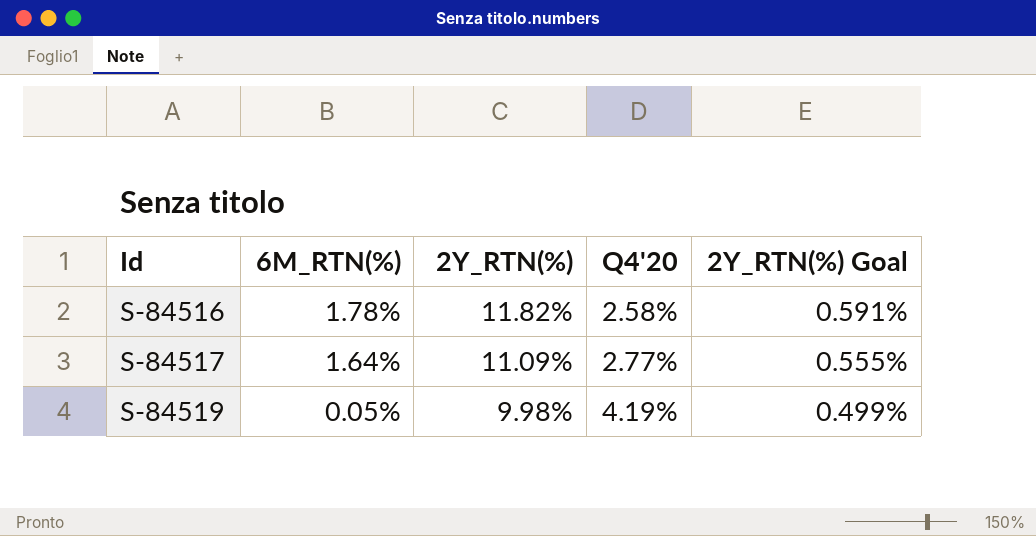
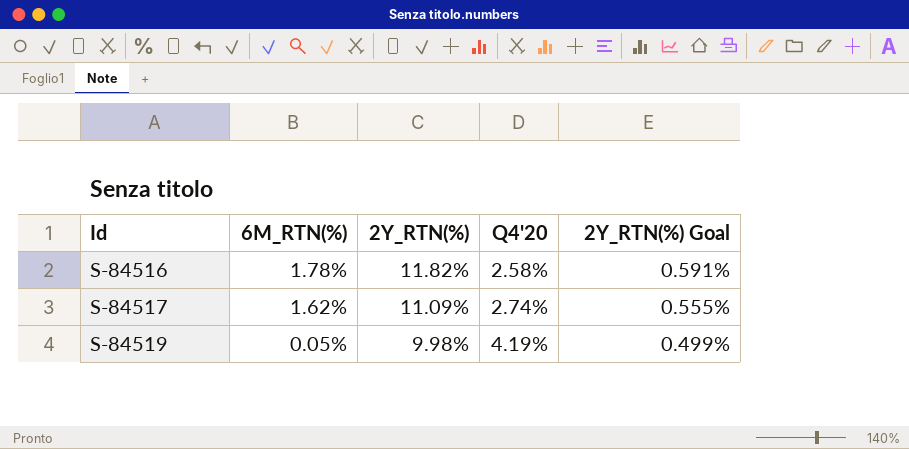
S-84517 | 6M_RTN(%): 1.64% -> 1.62%
S-84517 | Q4'20: 2.77% -> 2.74%

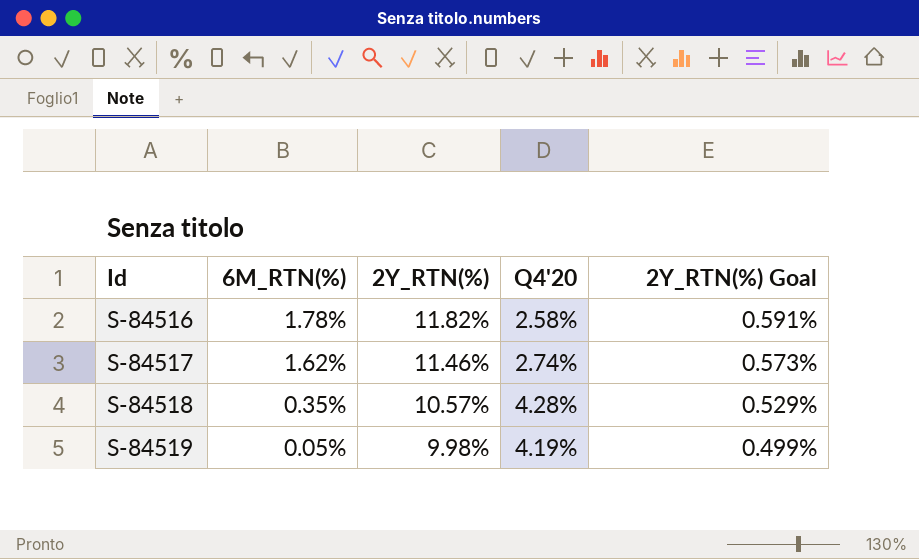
S-84517 | 2Y_RTN(%): 11.09% -> 11.46%
S-84517 | 2Y_RTN(%) Goal: 0.555% -> 0.573%
row S-84518: none -> 0.35% | 10.57% | 4.28% | 0.529%

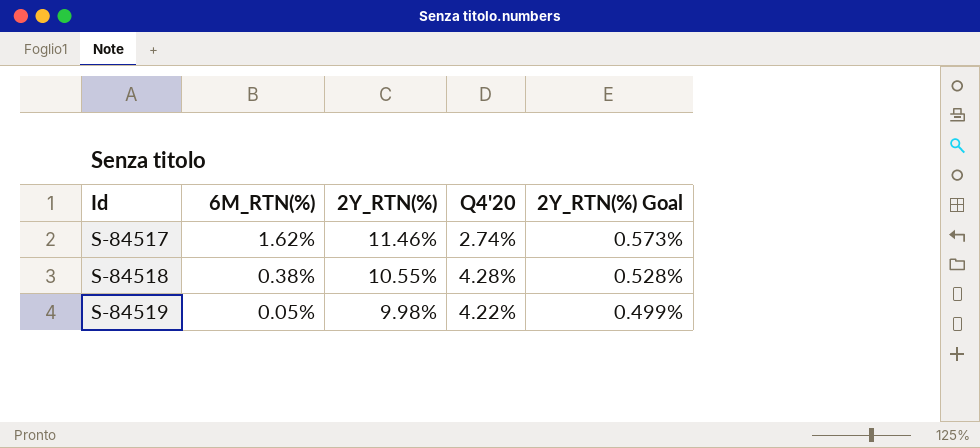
row S-84516: 1.78% | 11.82% | 2.58% | 0.591% -> none
S-84518 | 6M_RTN(%): 0.35% -> 0.38%
S-84518 | 2Y_RTN(%): 10.57% -> 10.55%
S-84518 | 2Y_RTN(%) Goal: 0.529% -> 0.528%
S-84519 | Q4'20: 4.19% -> 4.22%

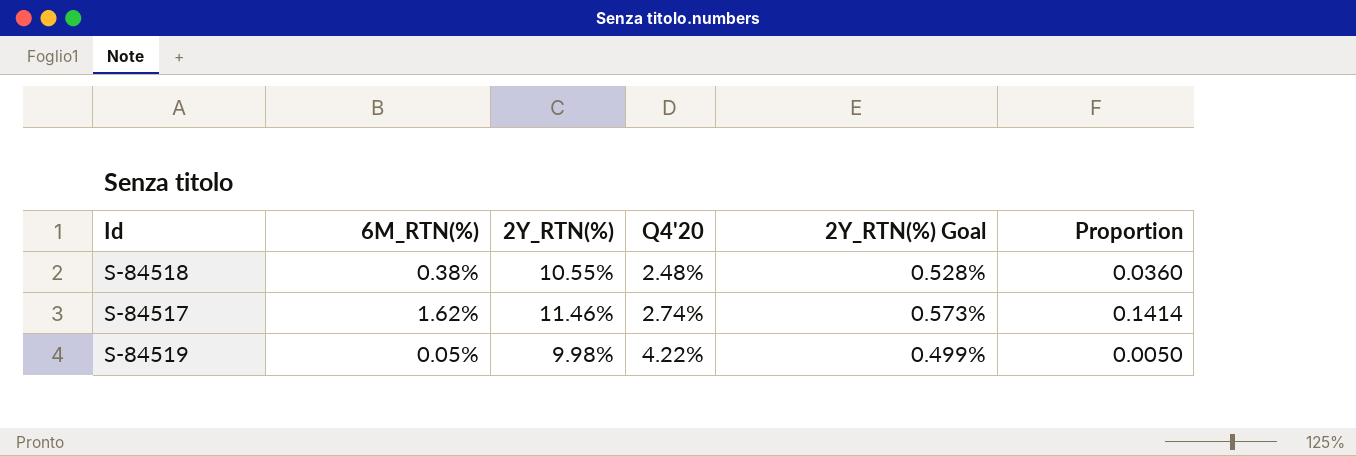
row order: Id ascending -> Q4'20 ascending
column Proportion | formula: none -> [6M_RTN(%)] / [2Y_RTN(%)]
S-84518 | Q4'20: 4.28% -> 2.48%

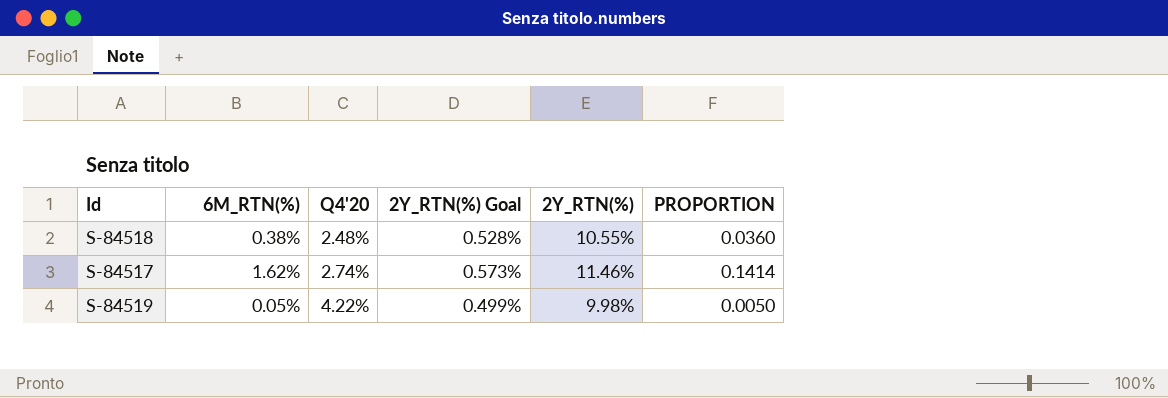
column 2Y_RTN(%) | position: 3 -> 5
column name: Proportion -> PROPORTION

